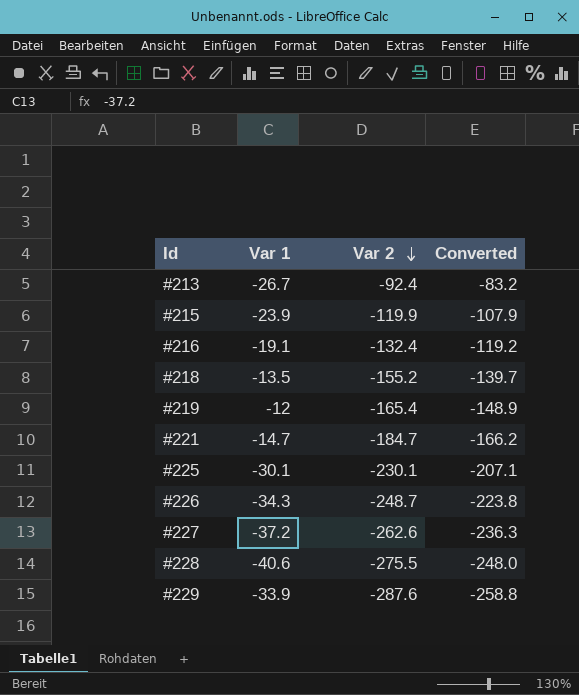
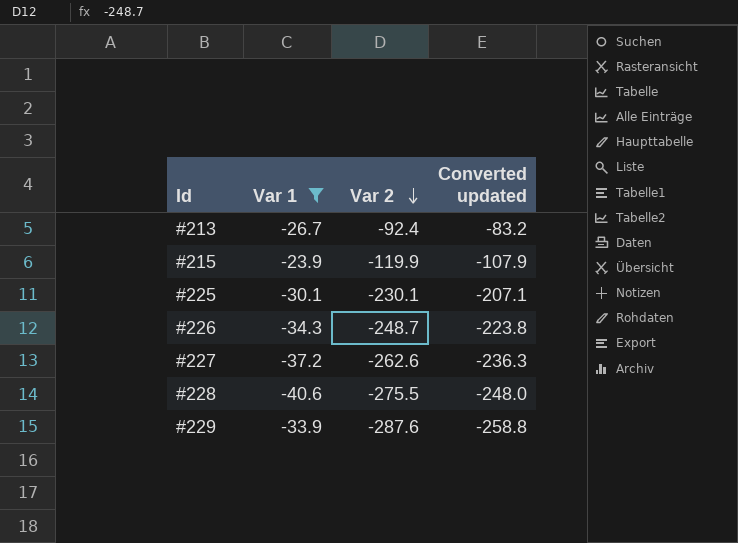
filter: none -> Var 1 <= -23.9
column name: Converted -> Converted updated

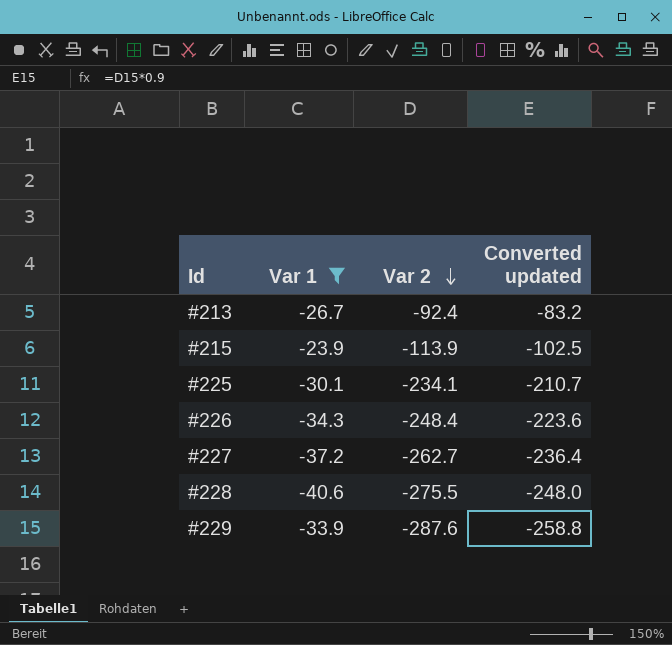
#215 | Var 2: -119.9 -> -113.9
#215 | Converted updated: -107.9 -> -102.5
#225 | Var 2: -230.1 -> -234.1
#225 | Converted updated: -207.1 -> -210.7
#226 | Var 2: -248.7 -> -248.4
#226 | Converted updated: -223.8 -> -223.6
#227 | Var 2: -262.6 -> -262.7
#227 | Converted updated: -236.3 -> -236.4

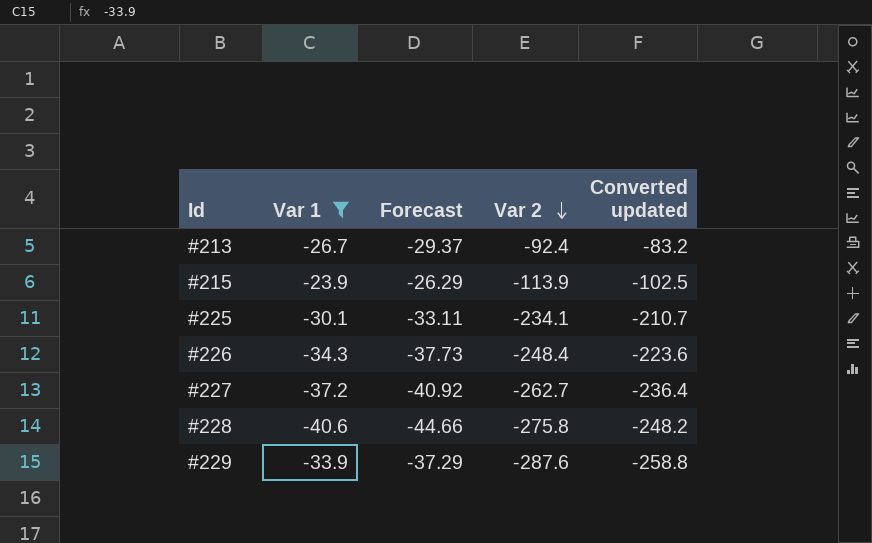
column Forecast | formula: none -> [Var 1] * 1.1
#228 | Var 2: -275.5 -> -275.8
#228 | Converted updated: -248.0 -> -248.2

